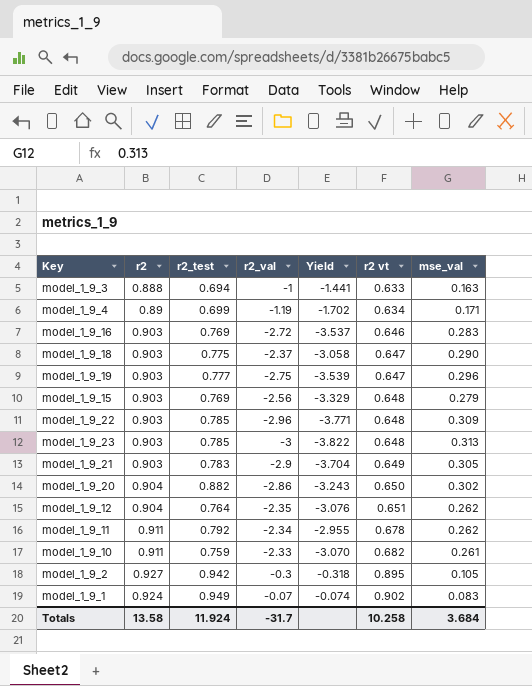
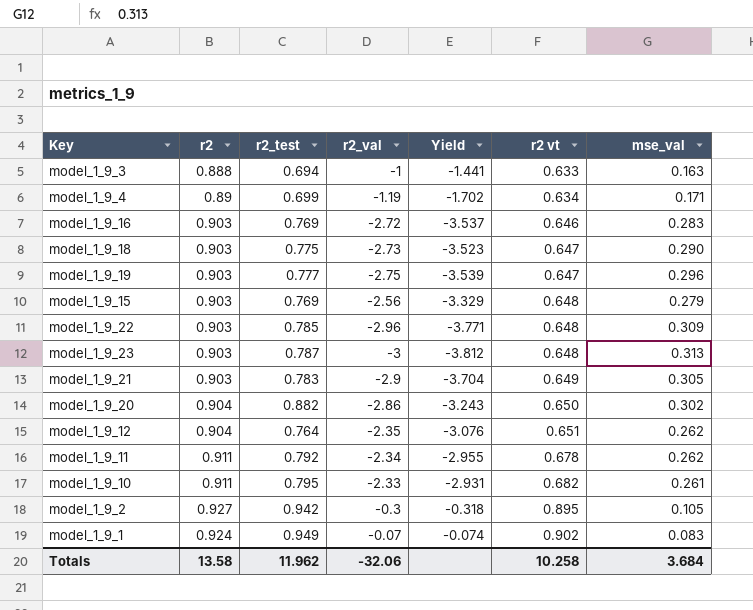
model_1_9_18 | r2_val: -2.37 -> -2.73
model_1_9_18 | Yield: -3.058 -> -3.523
model_1_9_23 | r2_test: 0.785 -> 0.787
model_1_9_23 | Yield: -3.822 -> -3.812
model_1_9_10 | r2_test: 0.759 -> 0.795
model_1_9_10 | Yield: -3.070 -> -2.931
Totals | r2_test: 11.924 -> 11.962
Totals | r2_val: -31.7 -> -32.06

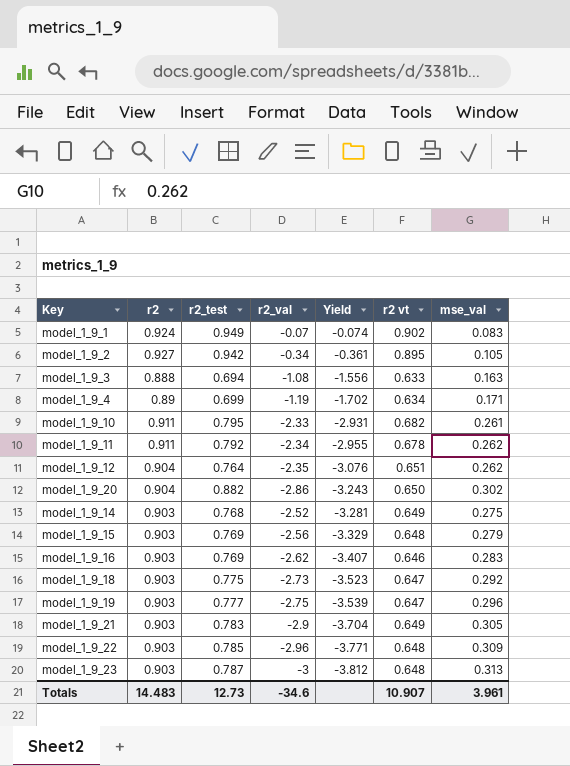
row order: r2 vt ascending -> Yield descending
model_1_9_2 | r2_val: -0.3 -> -0.34
model_1_9_2 | Yield: -0.318 -> -0.361
model_1_9_3 | r2_val: -1 -> -1.08
model_1_9_3 | Yield: -1.441 -> -1.556
row model_1_9_14: none -> 0.903 | 0.768 | -2.52 | -3.281 | 0.649 | 0.275
model_1_9_16 | r2_val: -2.72 -> -2.62
model_1_9_16 | Yield: -3.537 -> -3.407
model_1_9_18 | mse_val: 0.290 -> 0.292
Totals | r2: 13.58 -> 14.483
Totals | r2_test: 11.962 -> 12.73
Totals | r2_val: -32.06 -> -34.6
Totals | r2 vt: 10.258 -> 10.907
Totals | mse_val: 3.684 -> 3.961

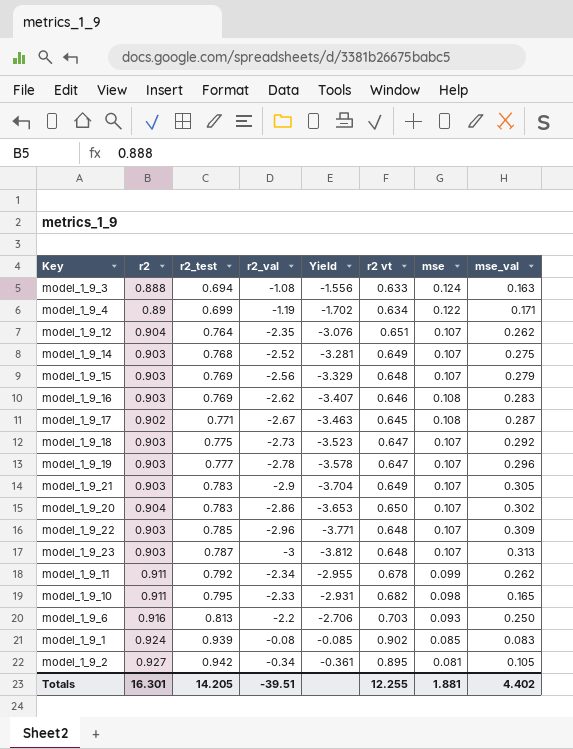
row order: Yield descending -> r2_test ascending
column mse | position: none -> 7
row model_1_9_17: none -> 0.902 | 0.771 | -2.67 | -3.463 | 0.645 | 0.108 | 0.287
model_1_9_19 | r2_val: -2.75 -> -2.78
model_1_9_19 | Yield: -3.539 -> -3.578
model_1_9_20 | r2_test: 0.882 -> 0.783
model_1_9_20 | Yield: -3.243 -> -3.653
model_1_9_10 | mse_val: 0.261 -> 0.165
row model_1_9_6: none -> 0.916 | 0.813 | -2.2 | -2.706 | 0.703 | 0.093 | 0.250
model_1_9_1 | r2_test: 0.949 -> 0.939
model_1_9_1 | r2_val: -0.07 -> -0.08
model_1_9_1 | Yield: -0.074 -> -0.085
Totals | r2: 14.483 -> 16.301
Totals | r2_test: 12.73 -> 14.205
Totals | r2_val: -34.6 -> -39.51
Totals | r2 vt: 10.907 -> 12.255
Totals | mse_val: 3.961 -> 4.402

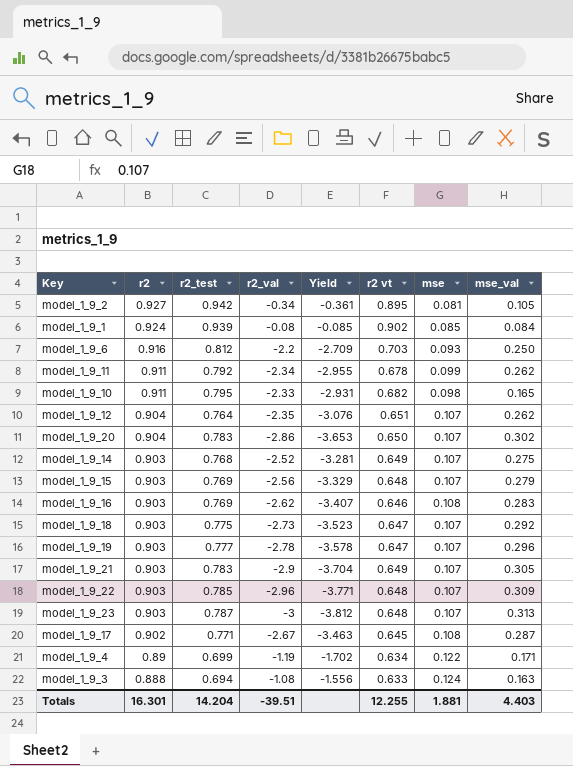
row order: r2_test ascending -> r2 descending
model_1_9_1 | mse_val: 0.083 -> 0.084
model_1_9_6 | r2_test: 0.813 -> 0.812
model_1_9_6 | Yield: -2.706 -> -2.709
Totals | r2_test: 14.205 -> 14.204
Totals | mse_val: 4.402 -> 4.403

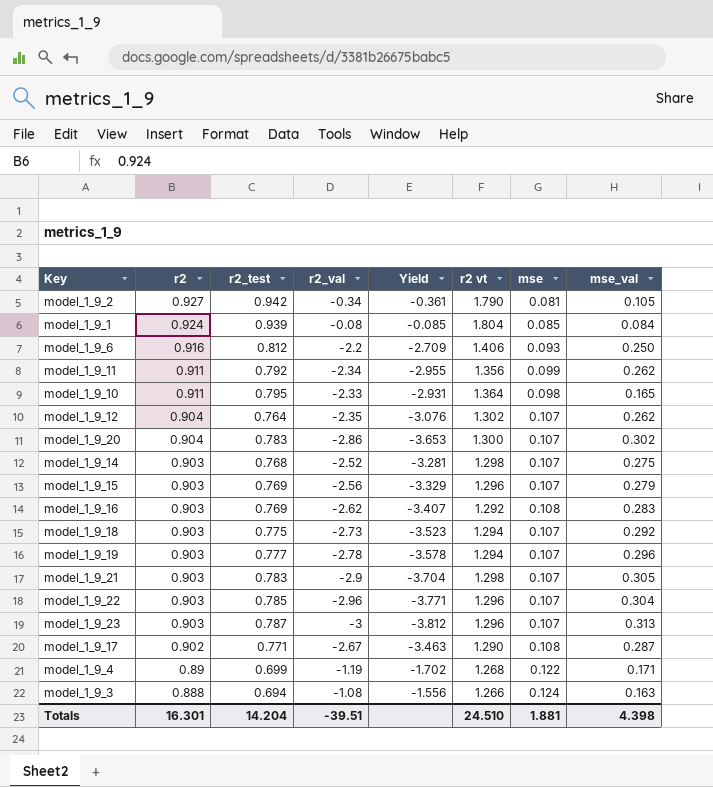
model_1_9_2 | r2 vt: 0.895 -> 1.790
model_1_9_1 | r2 vt: 0.902 -> 1.804
model_1_9_6 | r2 vt: 0.703 -> 1.406
model_1_9_11 | r2 vt: 0.678 -> 1.356
model_1_9_10 | r2 vt: 0.682 -> 1.364
model_1_9_12 | r2 vt: 0.651 -> 1.302
model_1_9_20 | r2 vt: 0.650 -> 1.300
model_1_9_14 | r2 vt: 0.649 -> 1.298
model_1_9_15 | r2 vt: 0.648 -> 1.296
model_1_9_16 | r2 vt: 0.646 -> 1.292
model_1_9_18 | r2 vt: 0.647 -> 1.294
model_1_9_19 | r2 vt: 0.647 -> 1.294
model_1_9_21 | r2 vt: 0.649 -> 1.298
model_1_9_22 | r2 vt: 0.648 -> 1.296
model_1_9_22 | mse_val: 0.309 -> 0.304
model_1_9_23 | r2 vt: 0.648 -> 1.296
model_1_9_17 | r2 vt: 0.645 -> 1.290
model_1_9_4 | r2 vt: 0.634 -> 1.268
model_1_9_3 | r2 vt: 0.633 -> 1.266
Totals | r2 vt: 12.255 -> 24.510
Totals | mse_val: 4.403 -> 4.398

